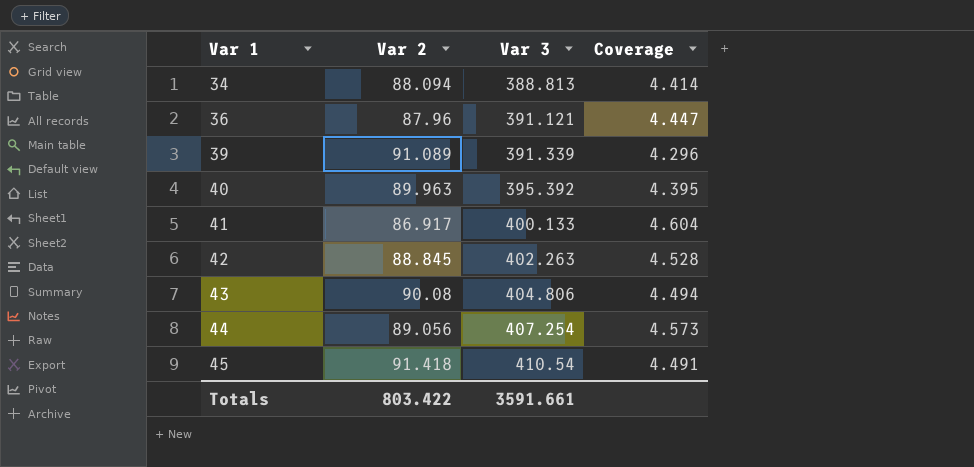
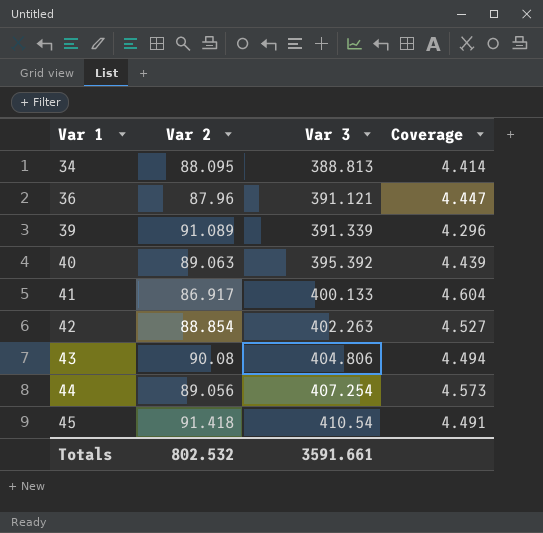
34 | Var 2: 88.094 -> 88.095
40 | Var 2: 89.963 -> 89.063
40 | Coverage: 4.395 -> 4.439
42 | Var 2: 88.845 -> 88.854
42 | Coverage: 4.528 -> 4.527
Totals | Var 2: 803.422 -> 802.532

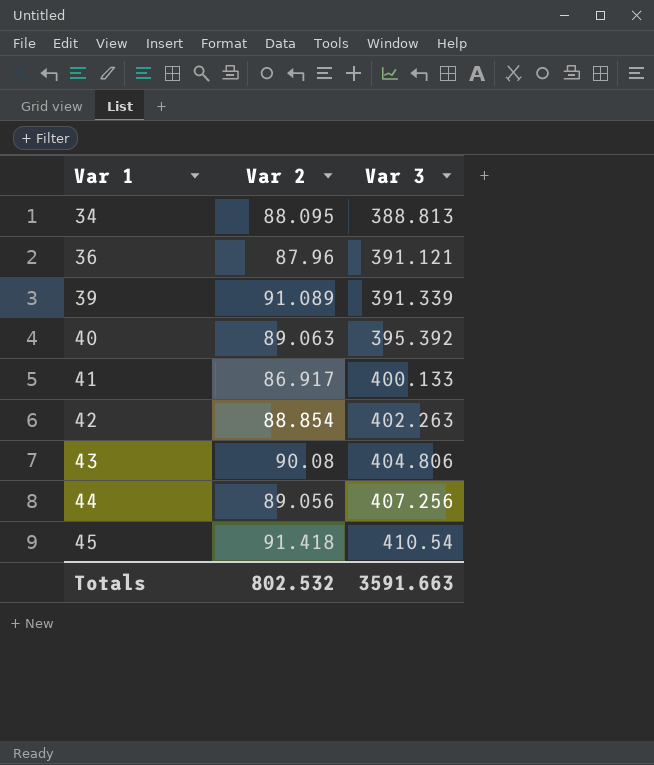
column Coverage | formula: [Var 3] / [Var 2] -> none
44 | Var 3: 407.254 -> 407.256
Totals | Var 3: 3591.661 -> 3591.663

